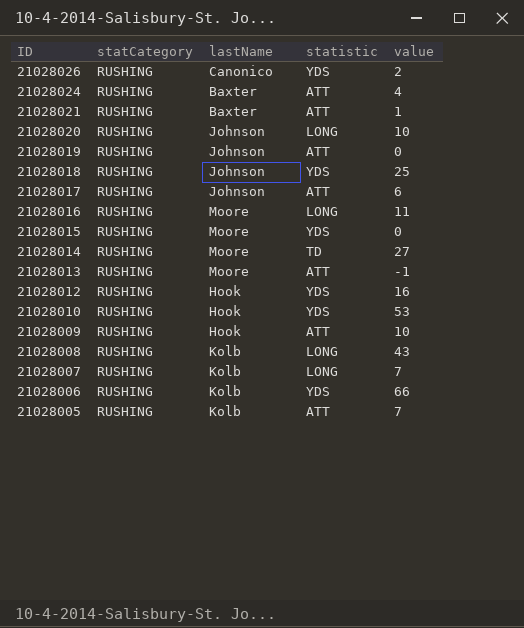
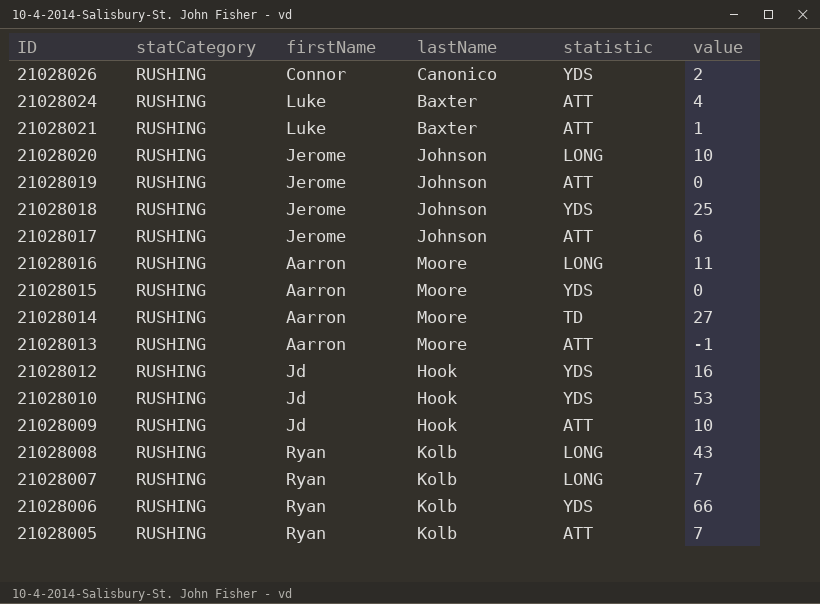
column firstName | position: none -> 3

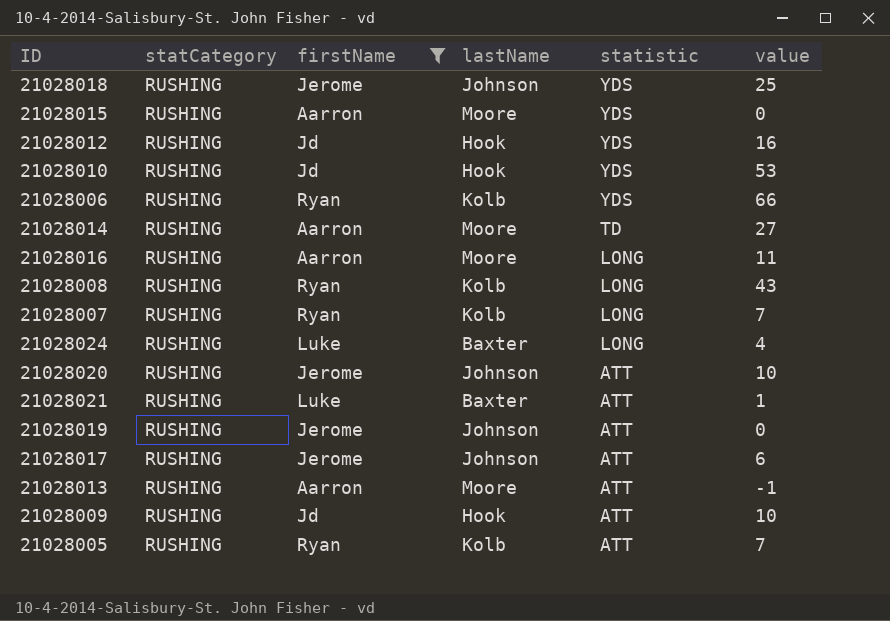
filter: none -> firstName != Connor
row order: ID descending -> statistic descending
21028024 | statistic: ATT -> LONG
21028020 | statistic: LONG -> ATT

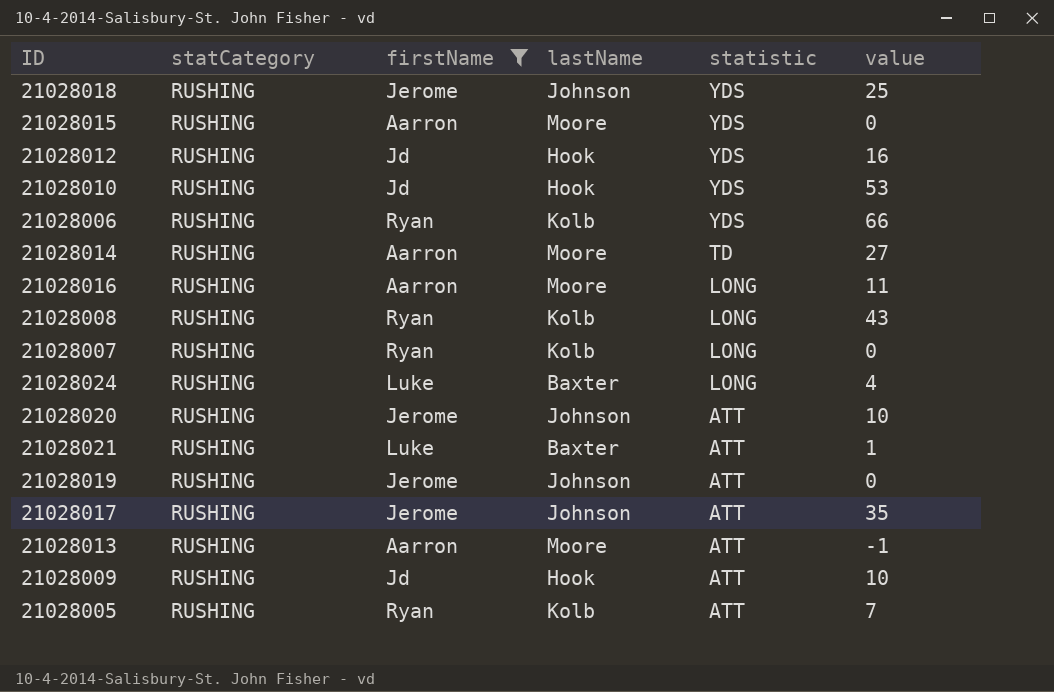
21028007 | value: 7 -> 0
21028017 | value: 6 -> 35

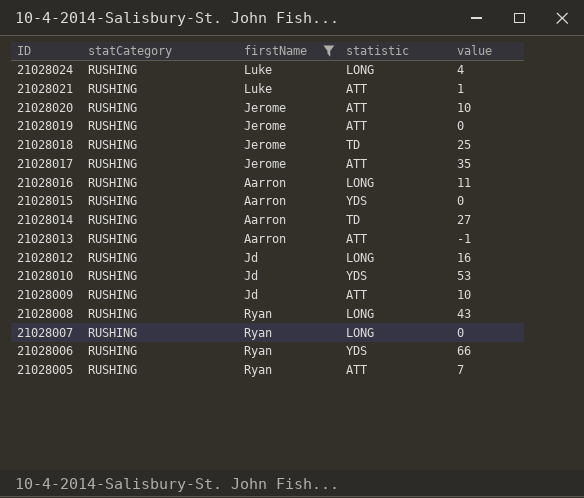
row order: statistic descending -> ID descending
column lastName | position: 4 -> none
21028018 | statistic: YDS -> TD
21028012 | statistic: YDS -> LONG

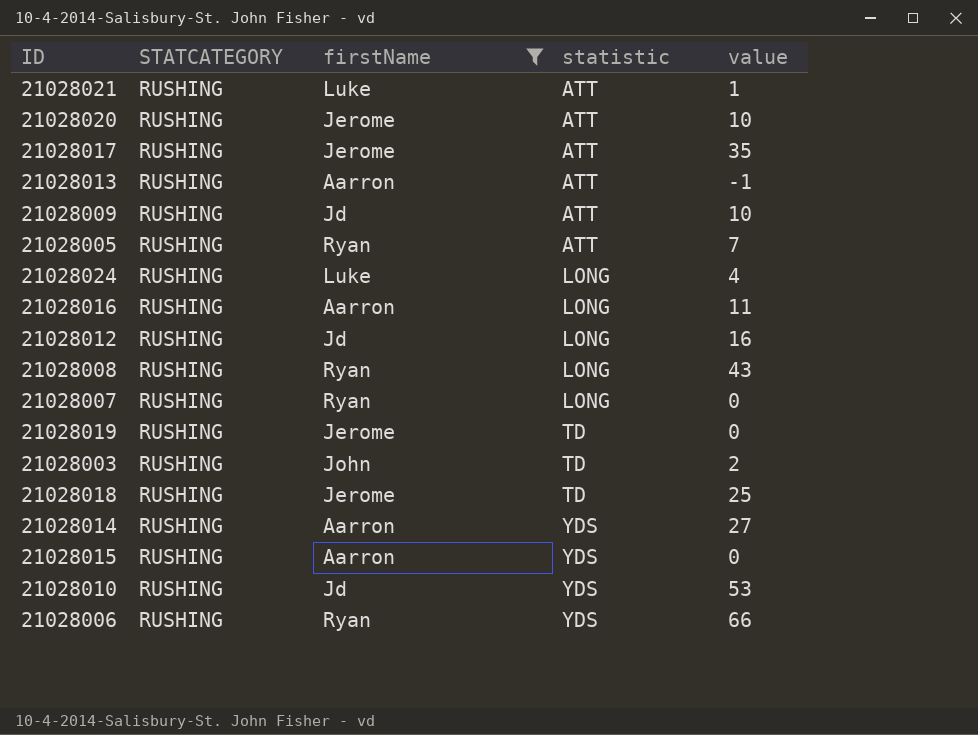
row order: ID descending -> statistic ascending
column name: statCategory -> STATCATEGORY
21028019 | statistic: ATT -> TD
row 21028003: none -> RUSHING | John | TD | 2
21028014 | statistic: TD -> YDS

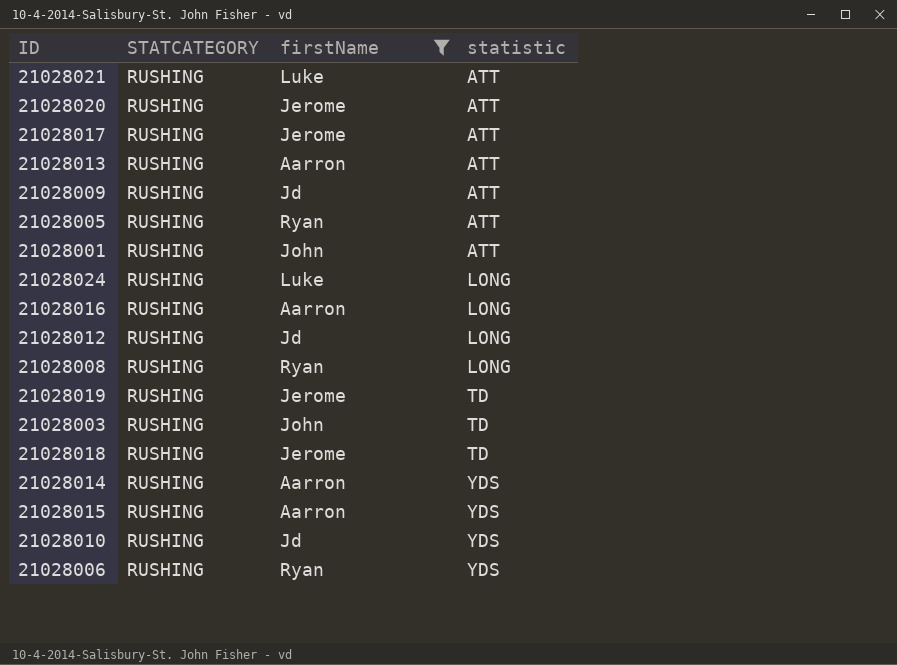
column value | position: 5 -> none
row 21028007: RUSHING | Ryan | LONG | 0 -> none
row 21028001: none -> RUSHING | John | ATT

